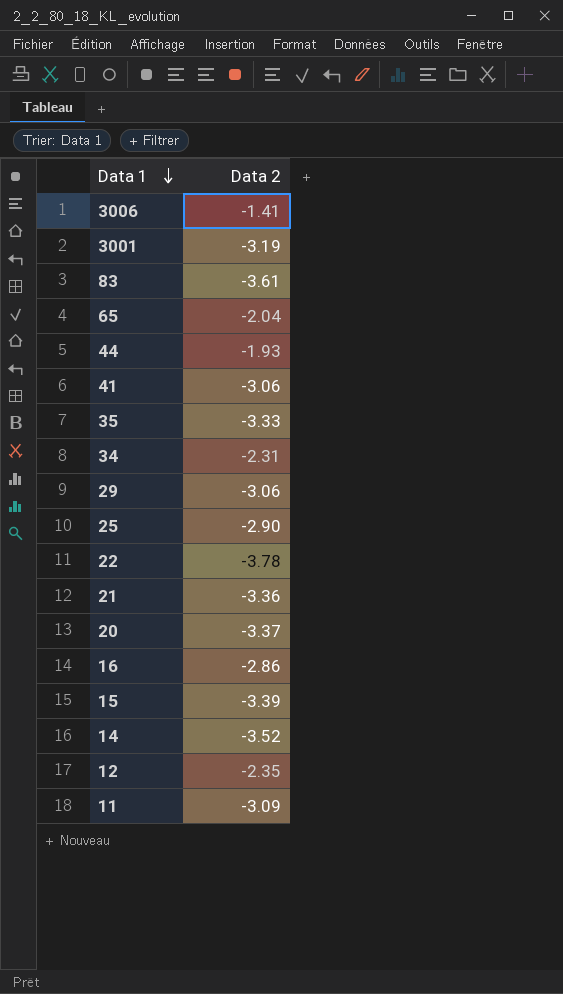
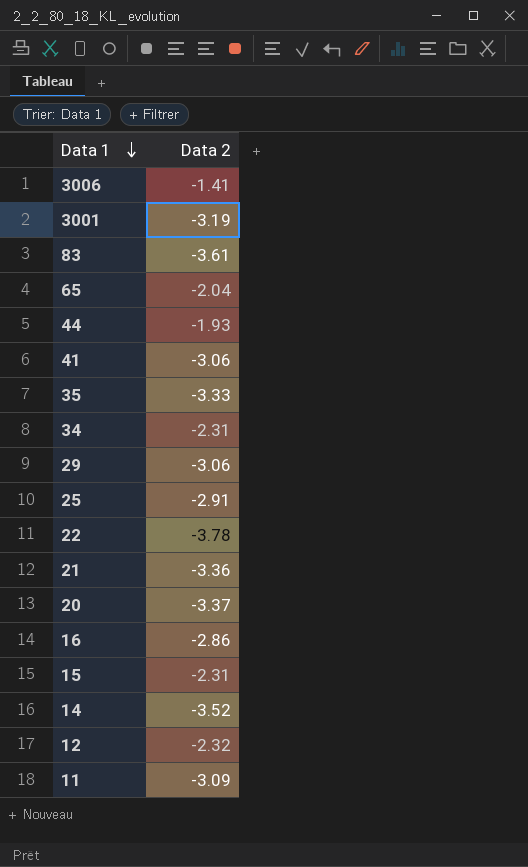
25 | Data 2: -2.90 -> -2.91
15 | Data 2: -3.39 -> -2.31
12 | Data 2: -2.35 -> -2.32

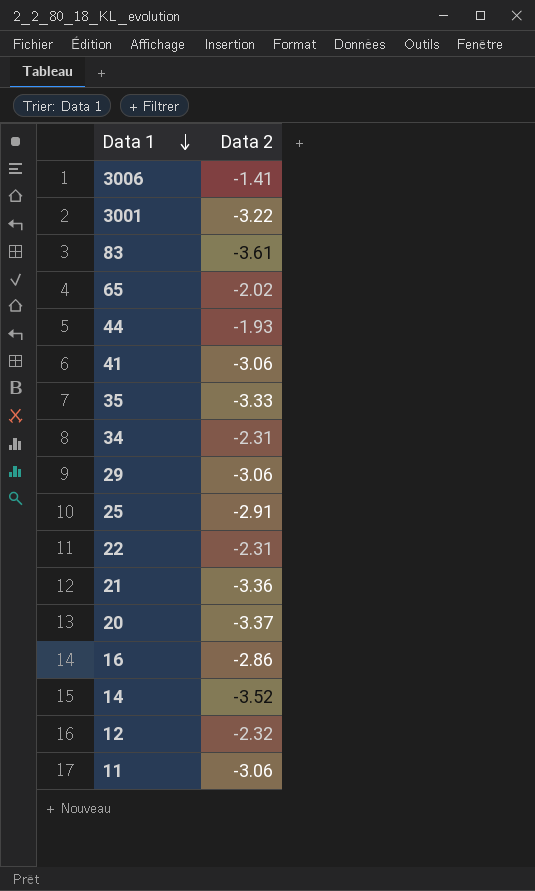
row 15: -2.31 -> none
3001 | Data 2: -3.19 -> -3.22
65 | Data 2: -2.04 -> -2.02
22 | Data 2: -3.78 -> -2.31
11 | Data 2: -3.09 -> -3.06

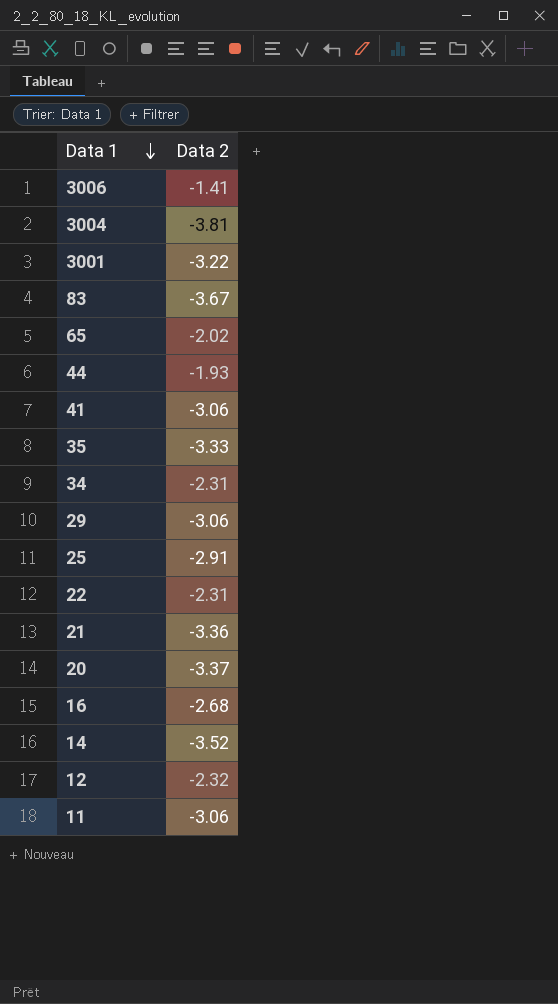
row 3004: none -> -3.81
83 | Data 2: -3.61 -> -3.67
16 | Data 2: -2.86 -> -2.68

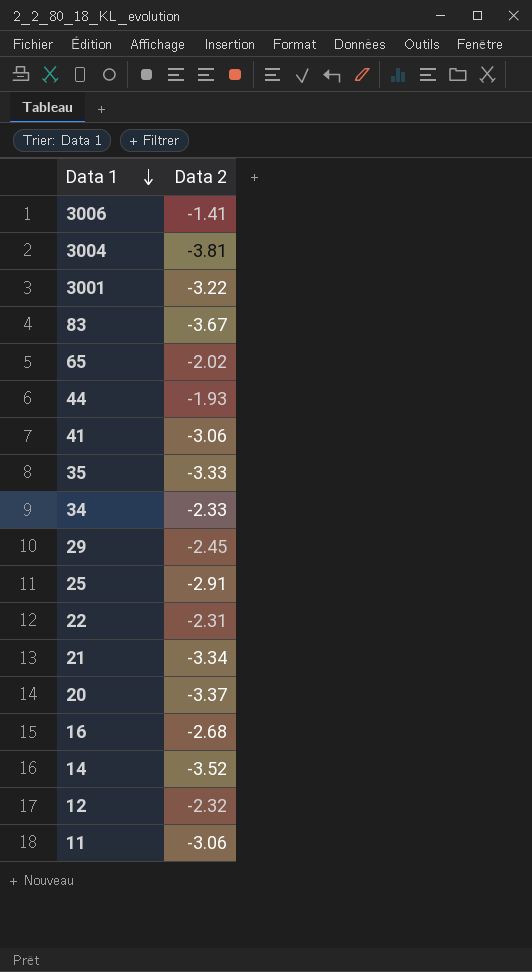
34 | Data 2: -2.31 -> -2.33
29 | Data 2: -3.06 -> -2.45
21 | Data 2: -3.36 -> -3.34

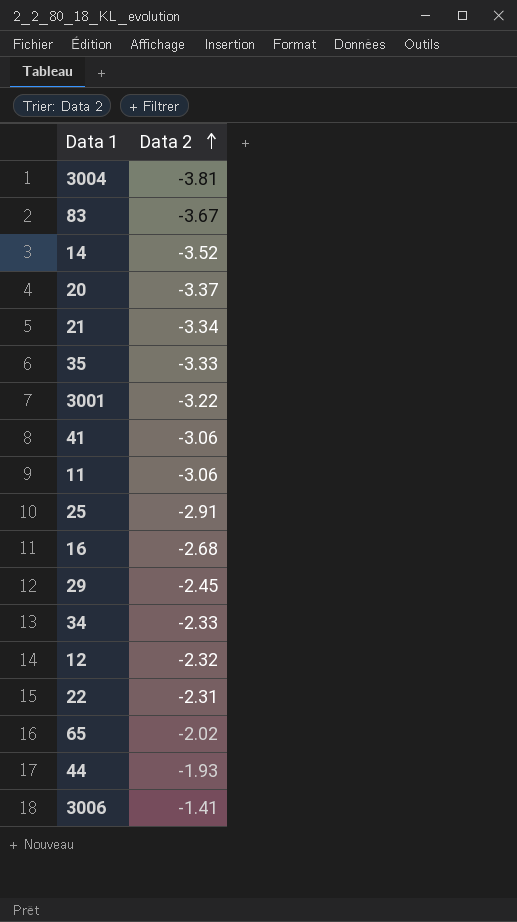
row order: Data 1 descending -> Data 2 ascending

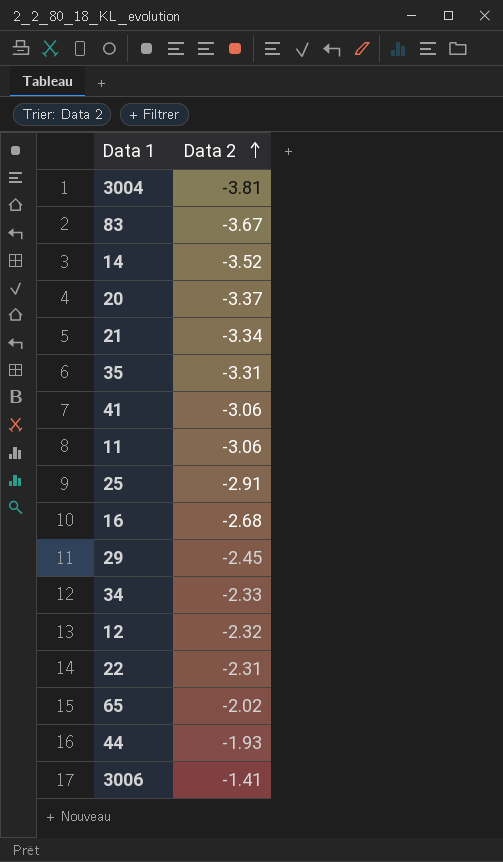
row 3001: -3.22 -> none
35 | Data 2: -3.33 -> -3.31

